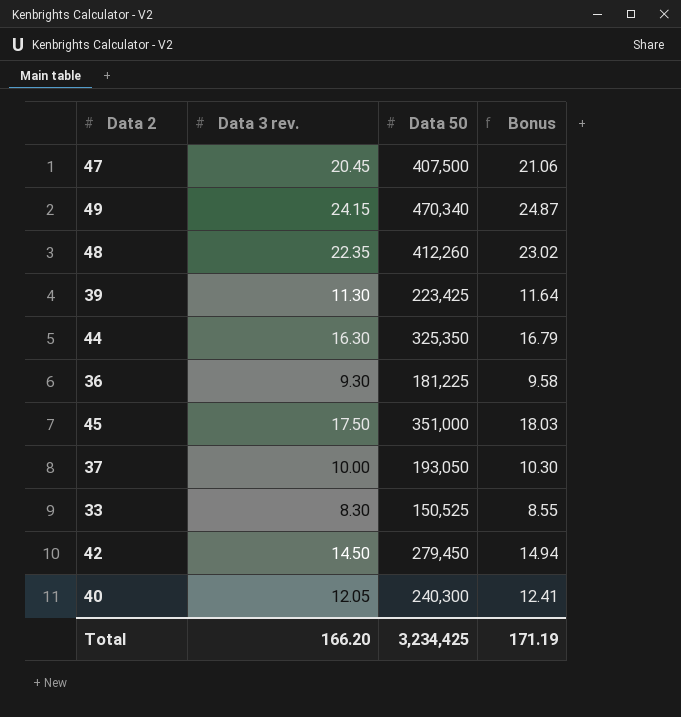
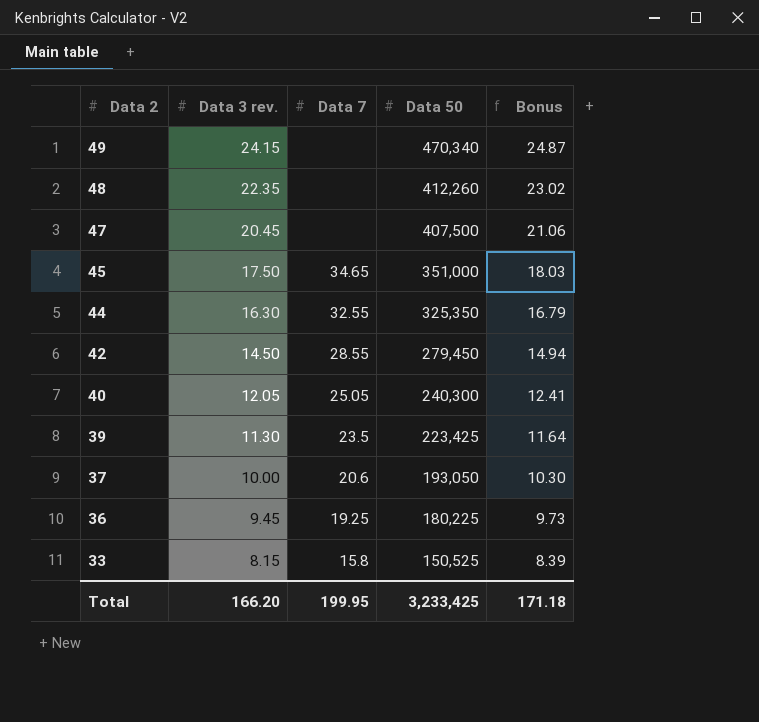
row order: none -> Data 2 descending
column Data 7 | position: none -> 3
36 | Data 3 rev.: 9.30 -> 9.45
36 | Data 50: 181,225 -> 180,225
36 | Bonus: 9.58 -> 9.73
33 | Data 3 rev.: 8.30 -> 8.15
33 | Bonus: 8.55 -> 8.39
Total | Data 50: 3,234,425 -> 3,233,425
Total | Bonus: 171.19 -> 171.18

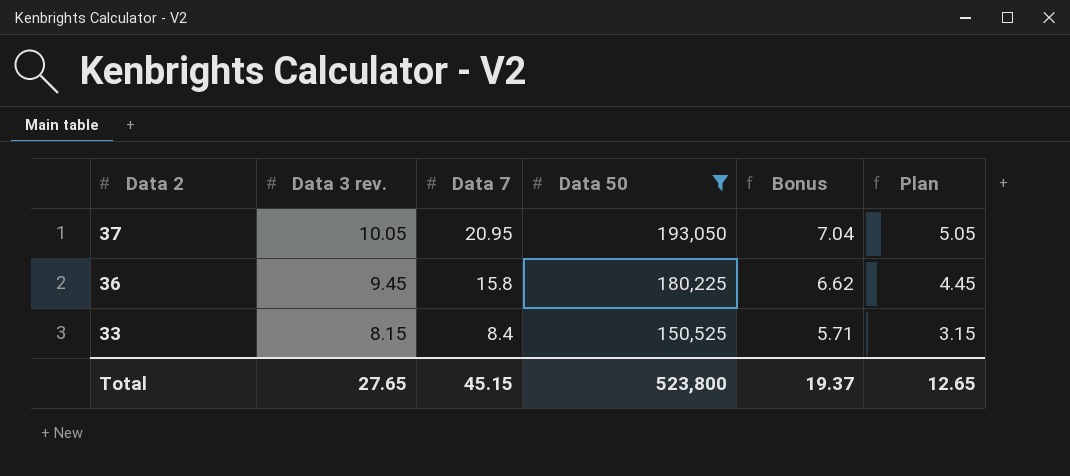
filter: none -> Data 50 <= 193,050
column Bonus | formula: [Data 3 rev.] * 1.03 -> [Data 3 rev.] * 0.7
column Plan | formula: none -> [Data 3 rev.] - 5
37 | Data 3 rev.: 10.00 -> 10.05
37 | Data 7: 20.6 -> 20.95
36 | Data 7: 19.25 -> 15.8
33 | Data 7: 15.8 -> 8.4
Total | Data 3 rev.: 166.20 -> 27.65
Total | Data 7: 199.95 -> 45.15
Total | Data 50: 3,233,425 -> 523,800
Total | Bonus: 171.18 -> 19.37

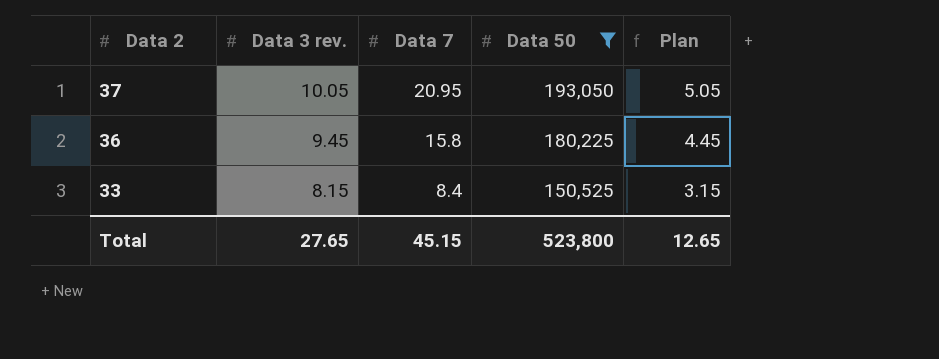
column Bonus | formula: [Data 3 rev.] * 0.7 -> none

